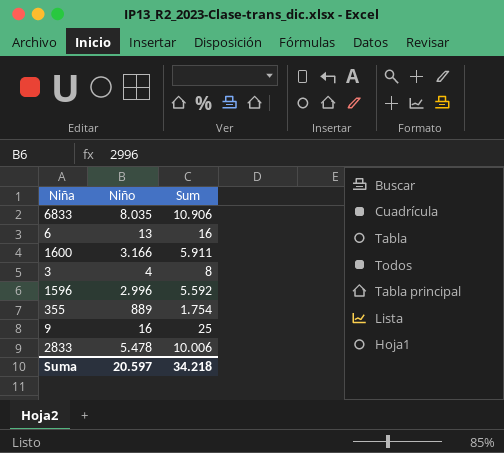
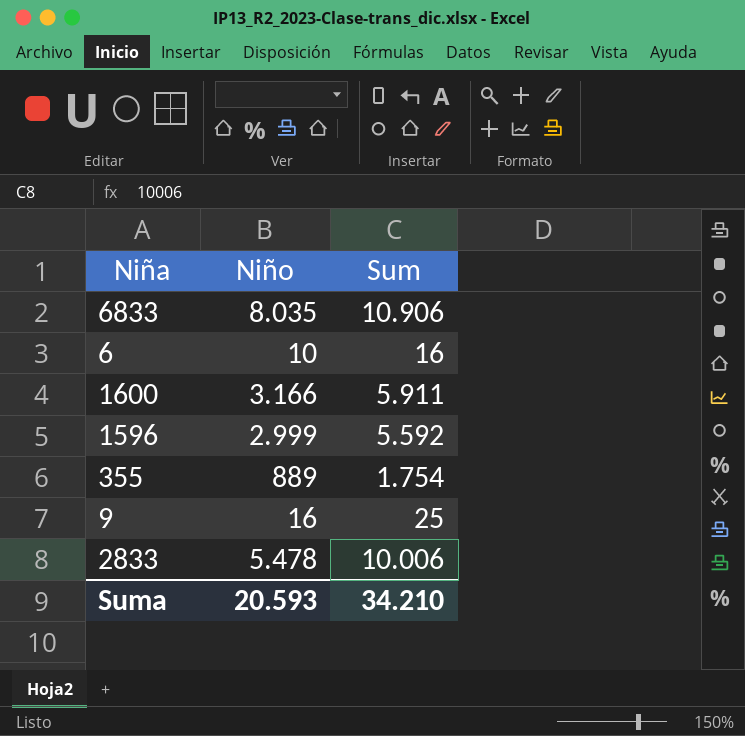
row 3: 4 | 8 -> none
6 | Niño: 13 -> 10
1596 | Niño: 2.996 -> 2.999
Suma | Niño: 20.597 -> 20.593
Suma | Sum: 34.218 -> 34.210

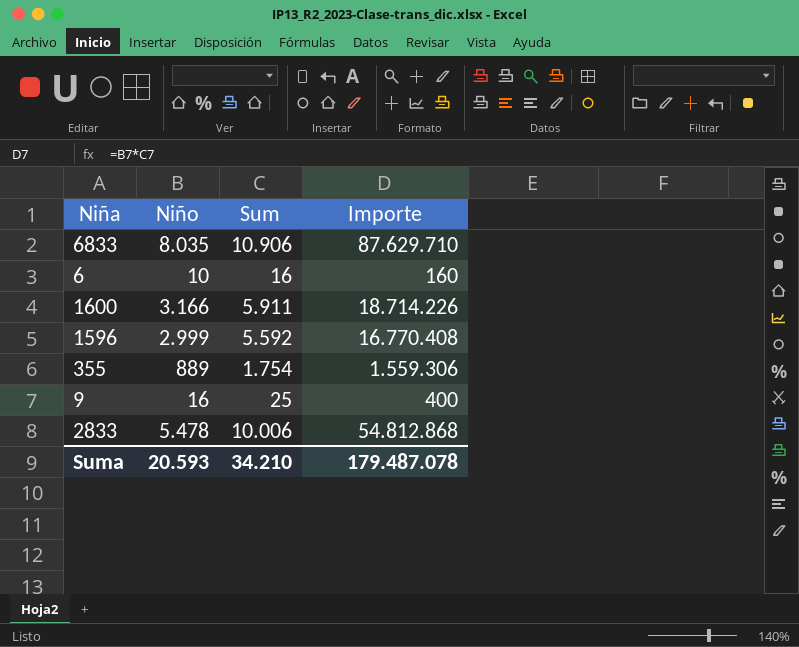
column Importe | formula: none -> [Niño] * [Sum]

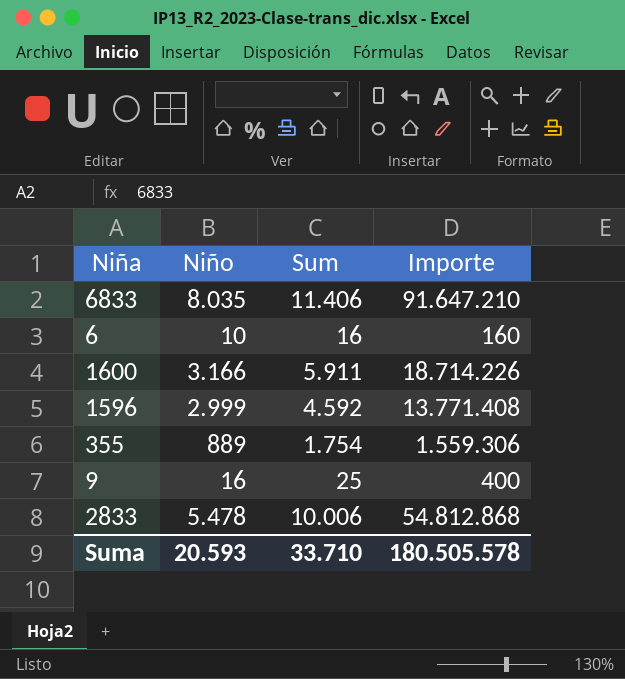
6833 | Sum: 10.906 -> 11.406
6833 | Importe: 87.629.710 -> 91.647.210
1596 | Sum: 5.592 -> 4.592
1596 | Importe: 16.770.408 -> 13.771.408
Suma | Sum: 34.210 -> 33.710
Suma | Importe: 179.487.078 -> 180.505.578

